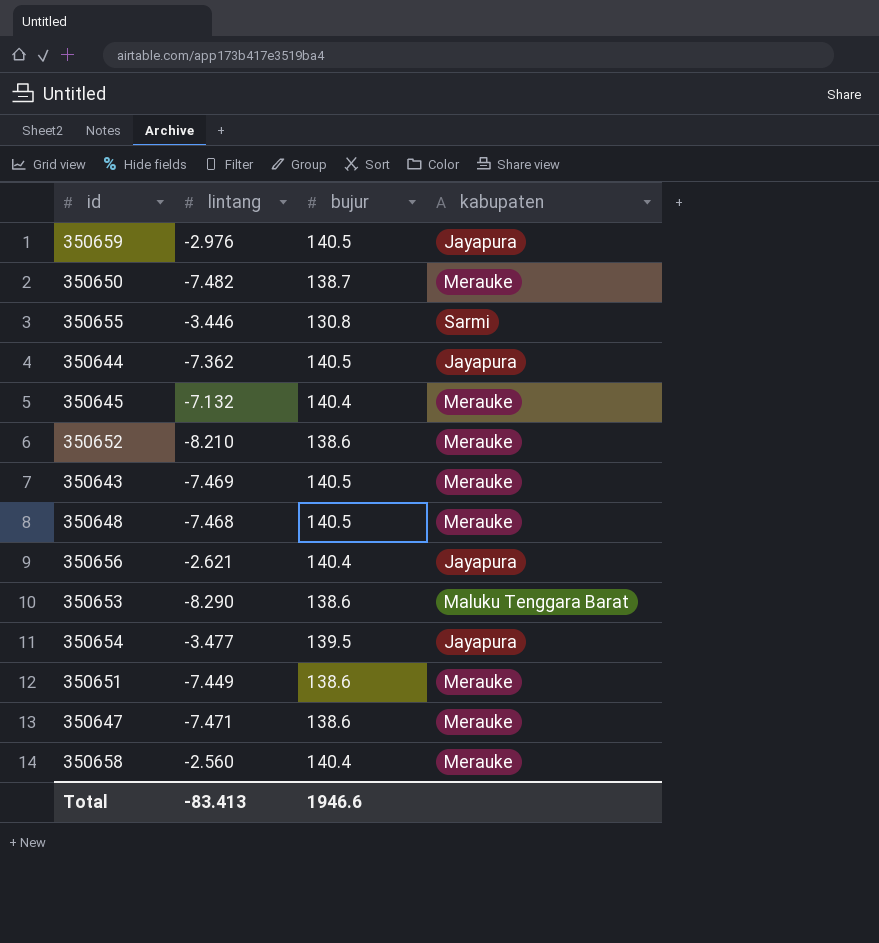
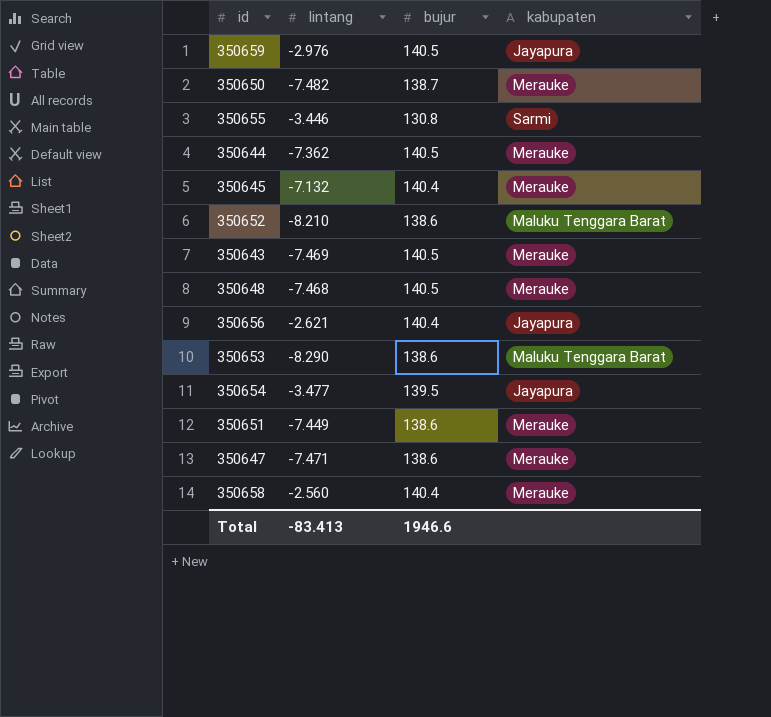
350644 | kabupaten: Jayapura -> Merauke
350652 | kabupaten: Merauke -> Maluku Tenggara Barat

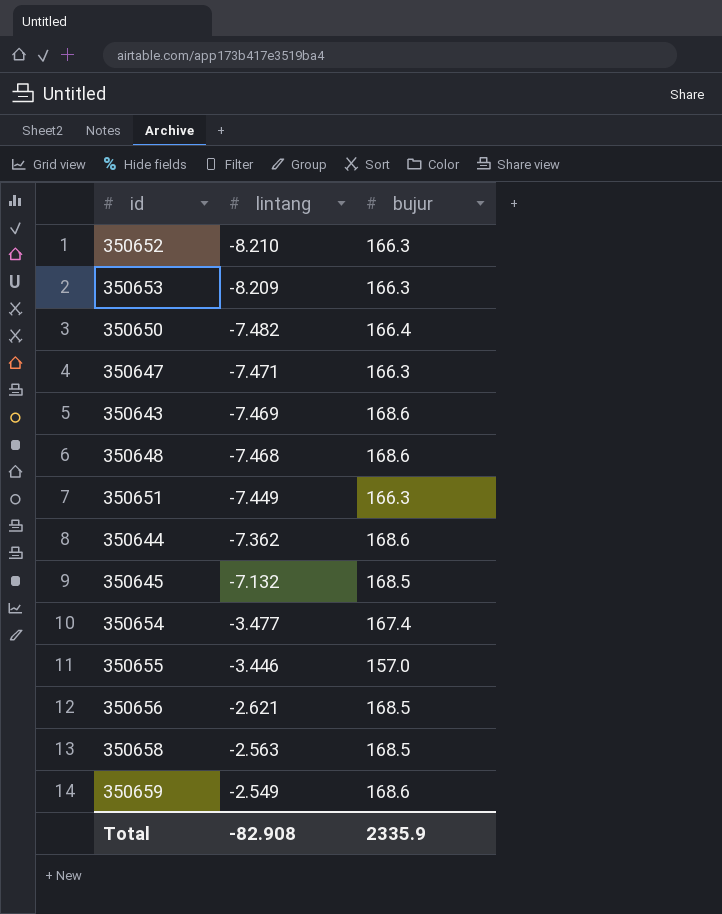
row order: none -> lintang ascending
column kabupaten | position: 4 -> none
350652 | bujur: 138.6 -> 166.3
350653 | lintang: -8.290 -> -8.209
350653 | bujur: 138.6 -> 166.3
350650 | bujur: 138.7 -> 166.4
350647 | bujur: 138.6 -> 166.3
350643 | bujur: 140.5 -> 168.6
350648 | bujur: 140.5 -> 168.6
350651 | bujur: 138.6 -> 166.3
350644 | bujur: 140.5 -> 168.6
350645 | bujur: 140.4 -> 168.5
350654 | bujur: 139.5 -> 167.4
350655 | bujur: 130.8 -> 157.0
350656 | bujur: 140.4 -> 168.5
350658 | lintang: -2.560 -> -2.563
350658 | bujur: 140.4 -> 168.5
350659 | lintang: -2.976 -> -2.549
350659 | bujur: 140.5 -> 168.6
Total | lintang: -83.413 -> -82.908
Total | bujur: 1946.6 -> 2335.9

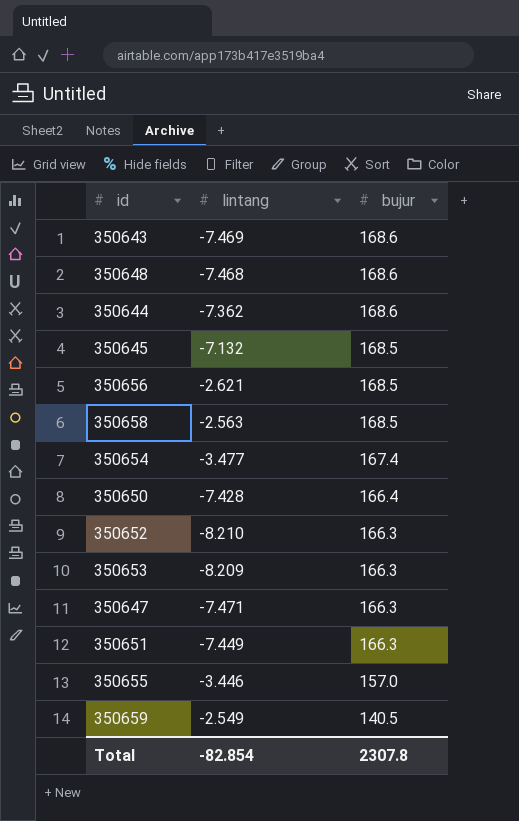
row order: lintang ascending -> bujur descending
350650 | lintang: -7.482 -> -7.428
350659 | bujur: 168.6 -> 140.5
Total | lintang: -82.908 -> -82.854
Total | bujur: 2335.9 -> 2307.8

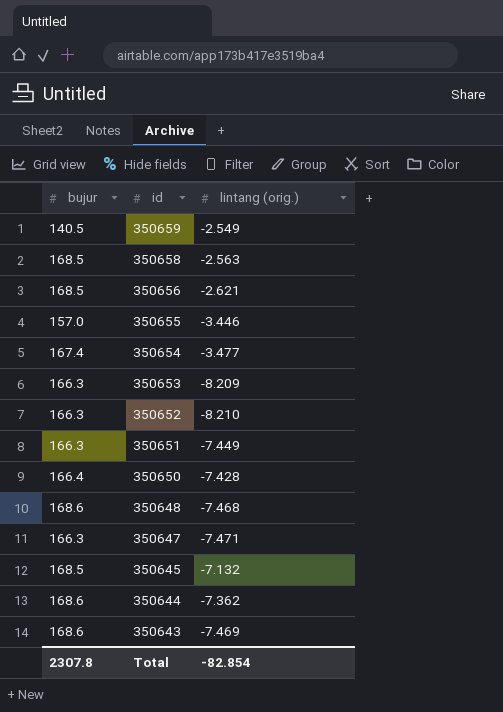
row order: bujur descending -> id descending
column bujur | position: 3 -> 1
column name: lintang -> lintang (orig.)

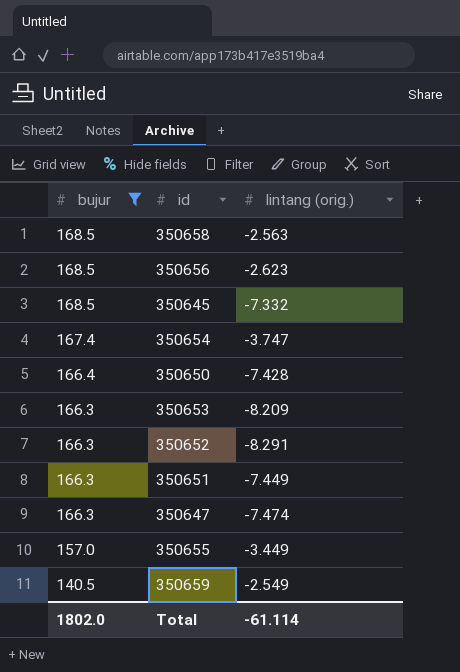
filter: none -> bujur != 168.6
row order: id descending -> bujur descending
350656 | lintang (orig.): -2.621 -> -2.623
350645 | lintang (orig.): -7.132 -> -7.332
350654 | lintang (orig.): -3.477 -> -3.747
350652 | lintang (orig.): -8.210 -> -8.291
350647 | lintang (orig.): -7.471 -> -7.474
350655 | lintang (orig.): -3.446 -> -3.449
Total | bujur: 2307.8 -> 1802.0
Total | lintang (orig.): -82.854 -> -61.114

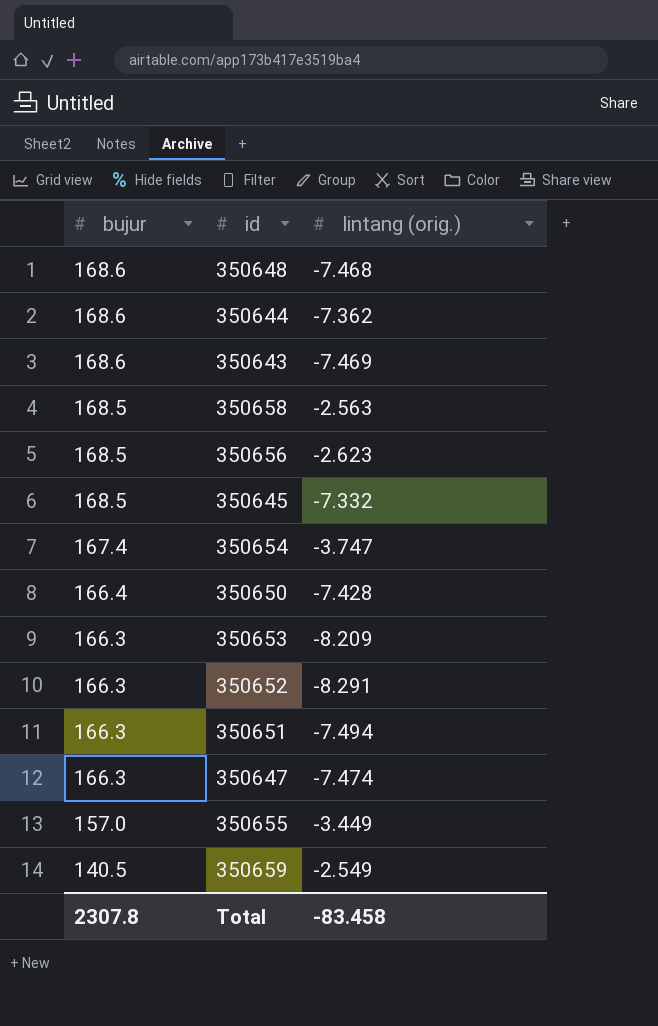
filter: bujur != 168.6 -> none
350651 | lintang (orig.): -7.449 -> -7.494
Total | bujur: 1802.0 -> 2307.8
Total | lintang (orig.): -61.114 -> -83.458

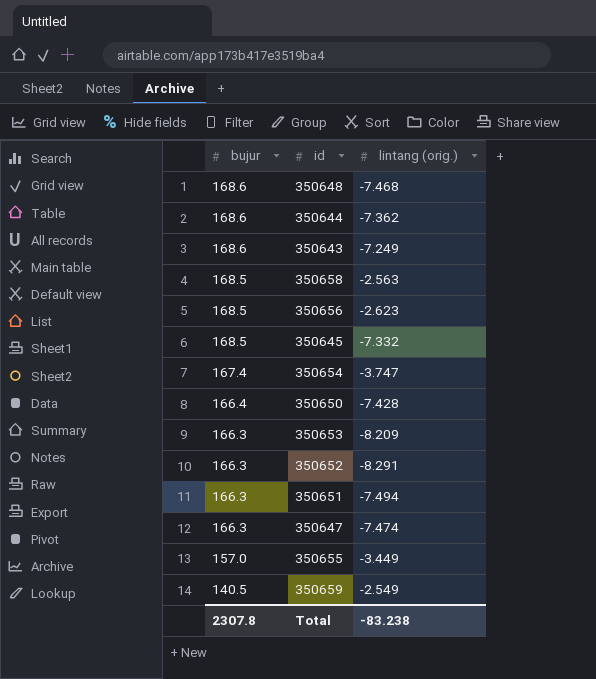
350643 | lintang (orig.): -7.469 -> -7.249
Total | lintang (orig.): -83.458 -> -83.238

